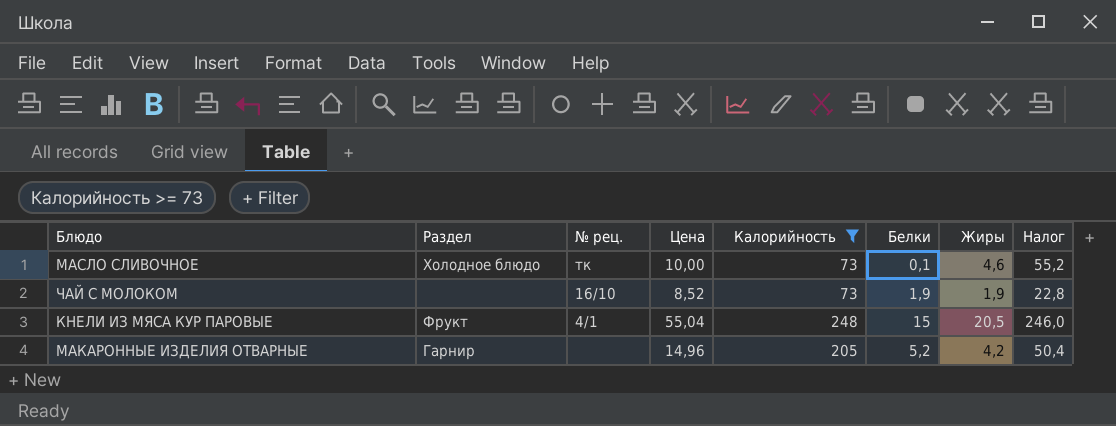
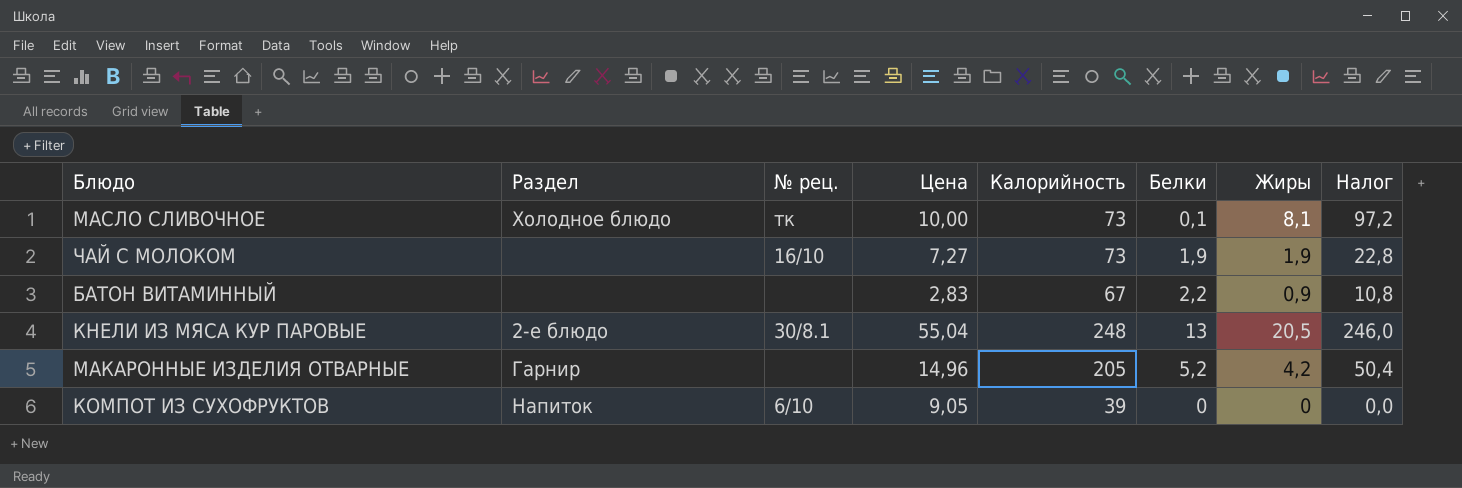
filter: Калорийность >= 73 -> none
МАСЛО СЛИВОЧНОЕ | Жиры: 4,6 -> 8,1
МАСЛО СЛИВОЧНОЕ | Налог: 55,2 -> 97,2
ЧАЙ С МОЛОКОМ | Цена: 8,52 -> 7,27
КНЕЛИ ИЗ МЯСА КУР ПАРОВЫЕ | Раздел: Фрукт -> 2-е блюдо
КНЕЛИ ИЗ МЯСА КУР ПАРОВЫЕ | № рец.: 4/1 -> 30/8.1
КНЕЛИ ИЗ МЯСА КУР ПАРОВЫЕ | Белки: 15 -> 13

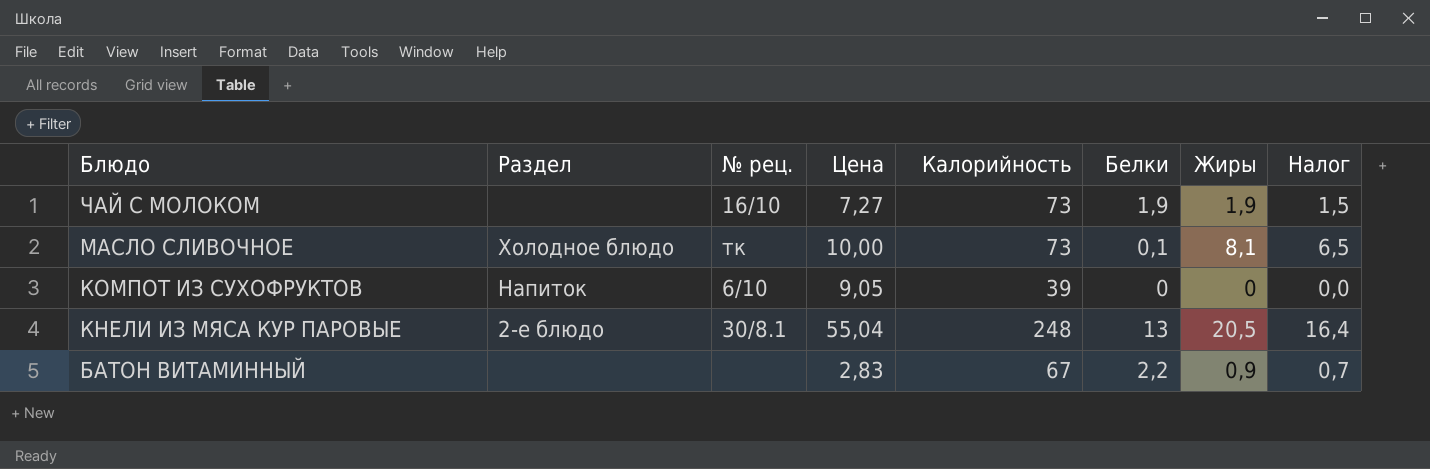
row order: none -> Блюдо descending
column Налог | formula: [Жиры] * 12 -> [Жиры] * 0,8
row МАКАРОННЫЕ ИЗДЕЛИЯ ОТВАРНЫЕ: Гарнир | none | 14,96 | 205 | 5,2 | 4,2 | 50,4 -> none

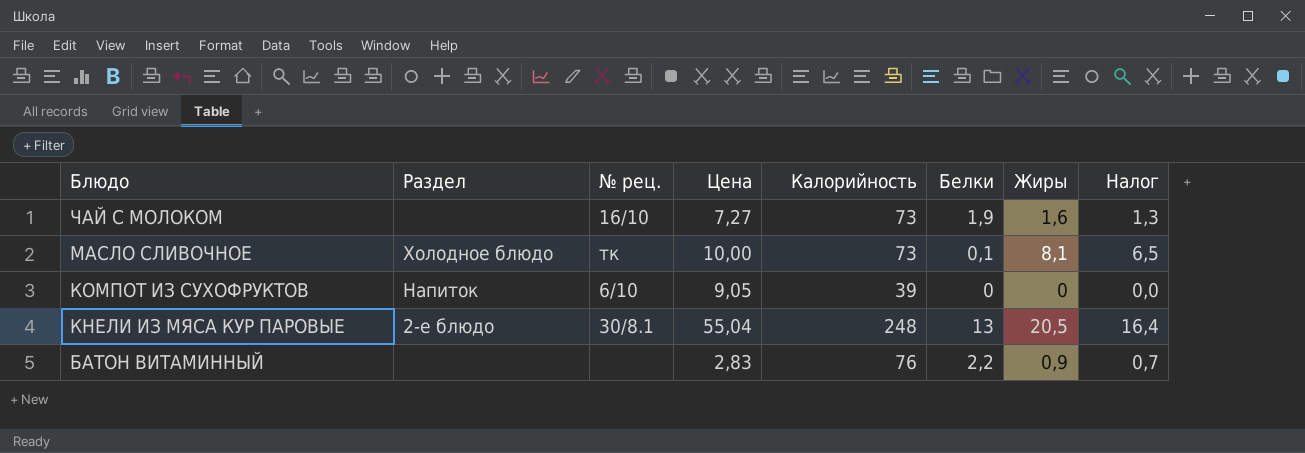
ЧАЙ С МОЛОКОМ | Жиры: 1,9 -> 1,6
ЧАЙ С МОЛОКОМ | Налог: 1,5 -> 1,3
БАТОН ВИТАМИННЫЙ | Калорийность: 67 -> 76

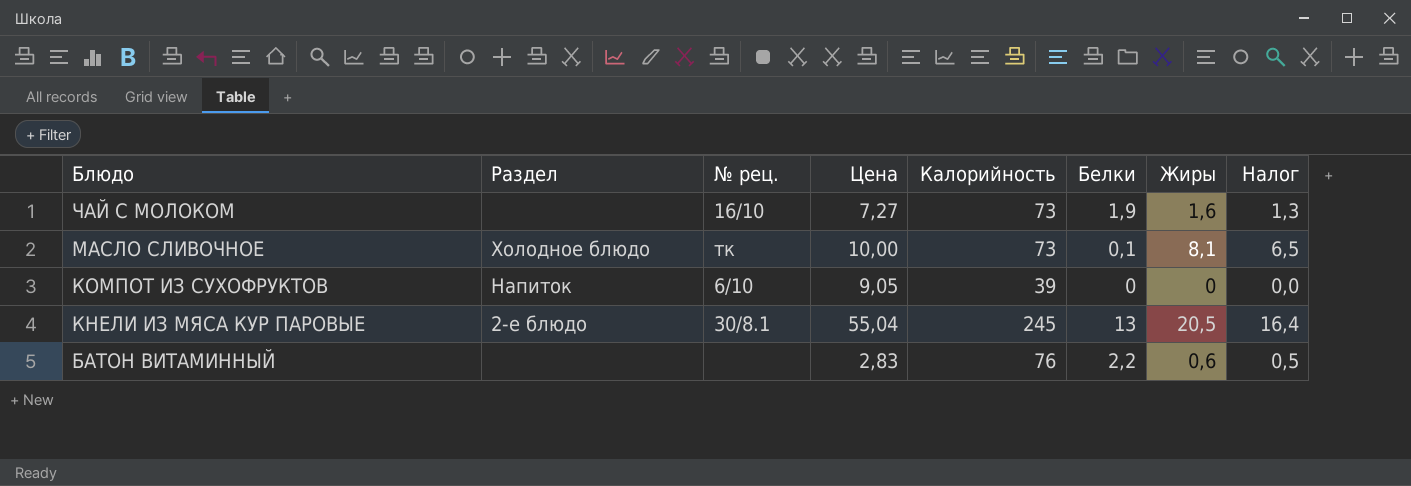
КНЕЛИ ИЗ МЯСА КУР ПАРОВЫЕ | Калорийность: 248 -> 245
БАТОН ВИТАМИННЫЙ | Жиры: 0,9 -> 0,6
БАТОН ВИТАМИННЫЙ | Налог: 0,7 -> 0,5

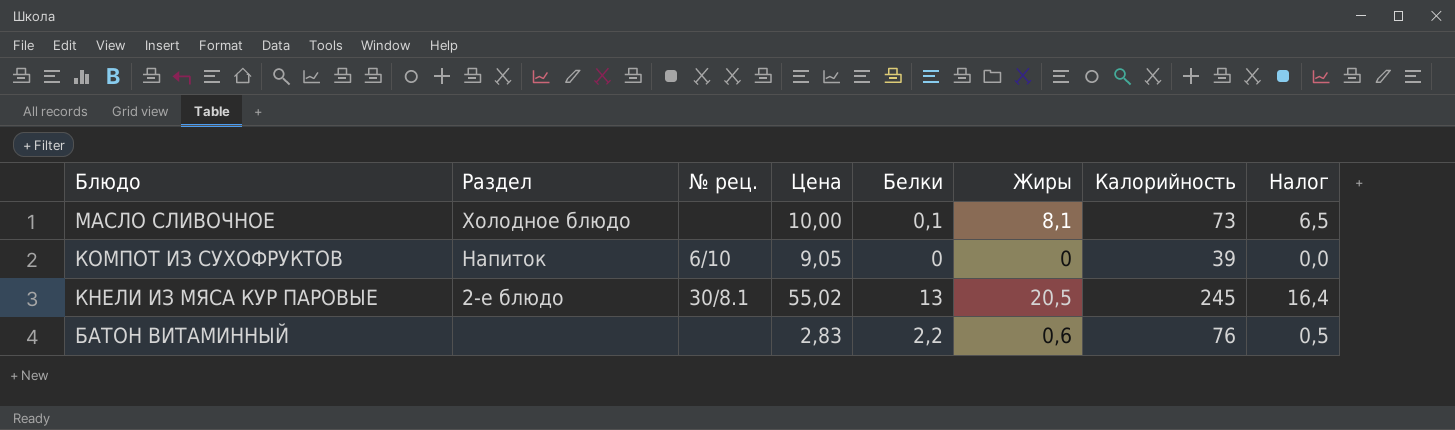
column Калорийность | position: 5 -> 7
row ЧАЙ С МОЛОКОМ: none | 16/10 | 7,27 | 73 | 1,9 | 1,6 | 1,3 -> none
МАСЛО СЛИВОЧНОЕ | № рец.: тк -> none
КНЕЛИ ИЗ МЯСА КУР ПАРОВЫЕ | Цена: 55,04 -> 55,02

